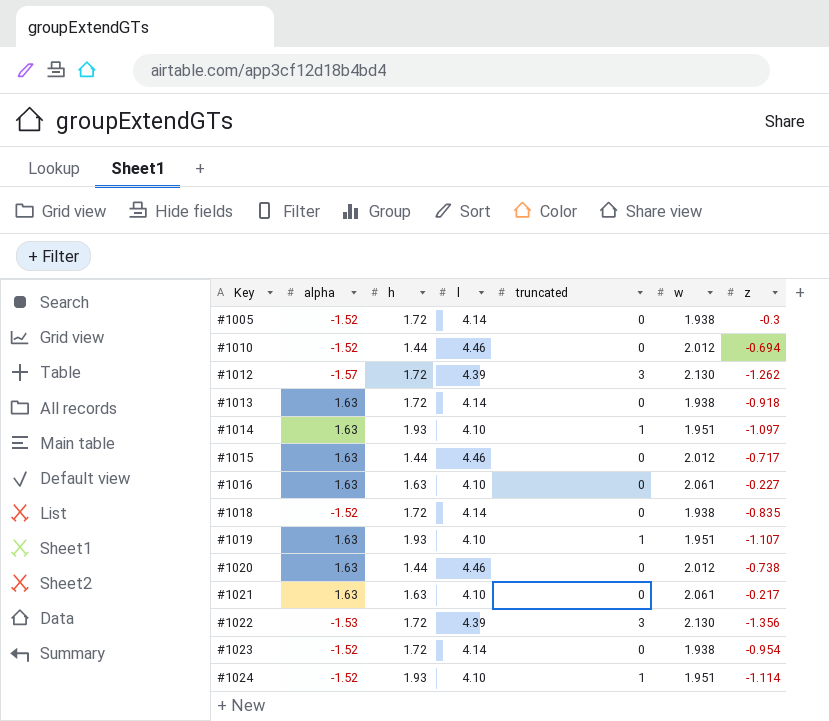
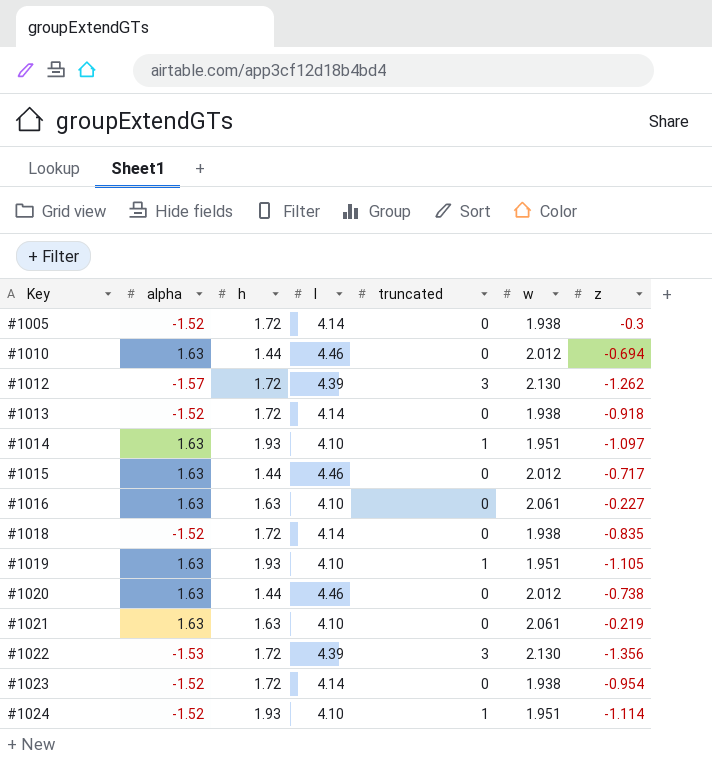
#1010 | alpha: -1.52 -> 1.63
#1013 | alpha: 1.63 -> -1.52
#1019 | z: -1.107 -> -1.105
#1021 | z: -0.217 -> -0.219

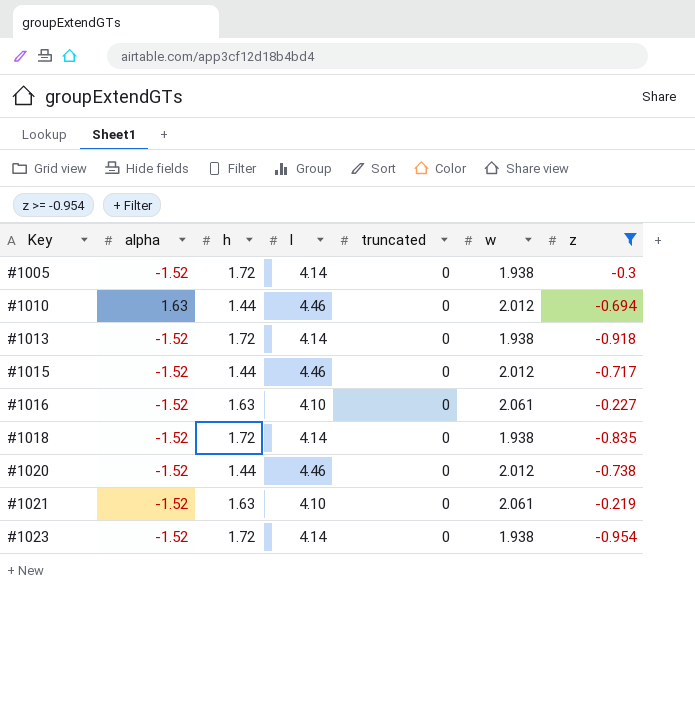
filter: none -> z >= -0.954
#1015 | alpha: 1.63 -> -1.52
#1016 | alpha: 1.63 -> -1.52
#1020 | alpha: 1.63 -> -1.52
#1021 | alpha: 1.63 -> -1.52

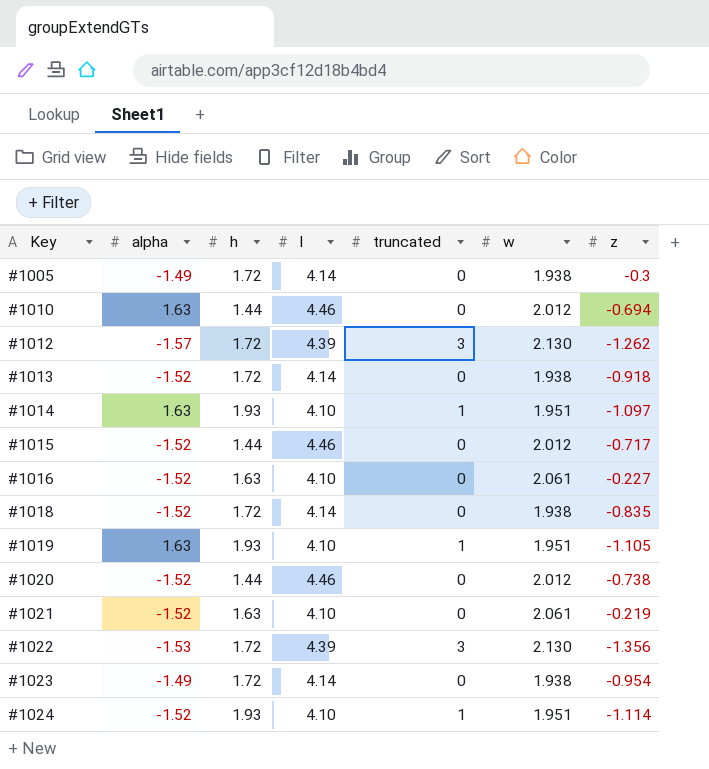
filter: z >= -0.954 -> none
#1005 | alpha: -1.52 -> -1.49
#1023 | alpha: -1.52 -> -1.49

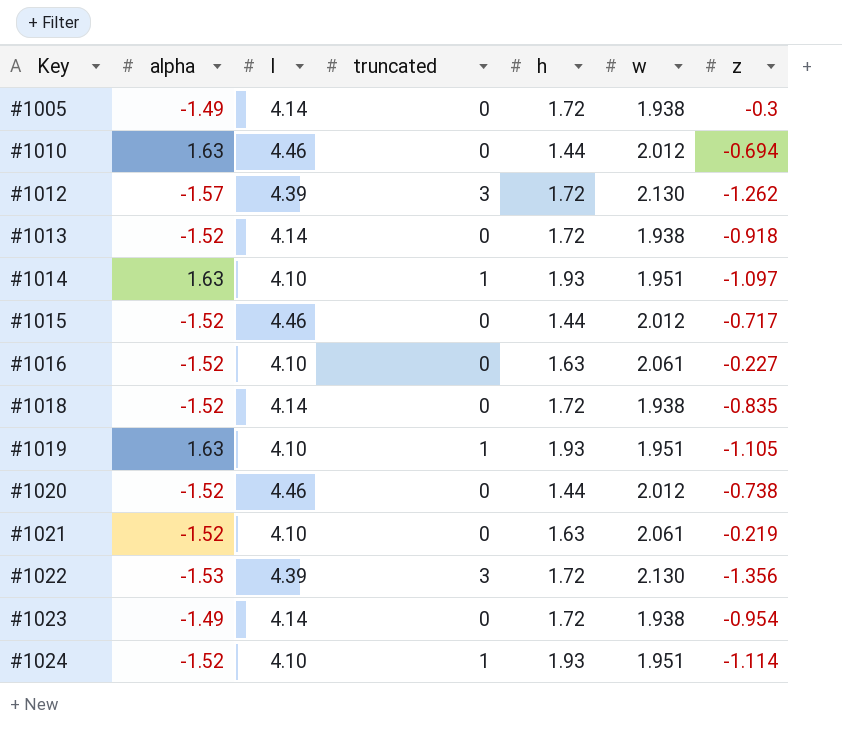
column h | position: 3 -> 5

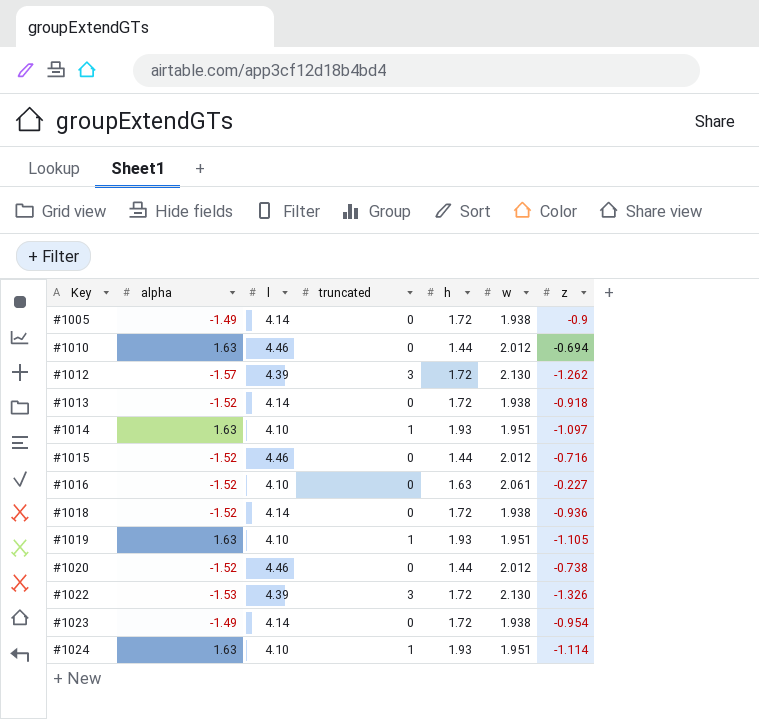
row #1021: -1.52 | 4.10 | 0 | 1.63 | 2.061 | -0.219 -> none
#1005 | z: -0.3 -> -0.9
#1015 | z: -0.717 -> -0.716
#1018 | z: -0.835 -> -0.936
#1022 | z: -1.356 -> -1.326
#1024 | alpha: -1.52 -> 1.63

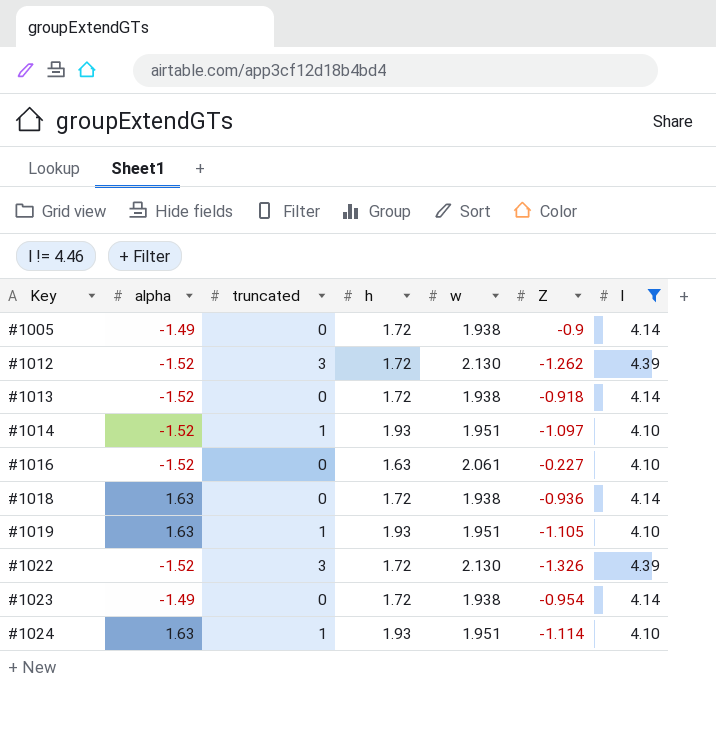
filter: none -> l != 4.46
column name: z -> Z
column l | position: 3 -> 7
#1012 | alpha: -1.57 -> -1.52
#1014 | alpha: 1.63 -> -1.52
#1018 | alpha: -1.52 -> 1.63
#1022 | alpha: -1.53 -> -1.52

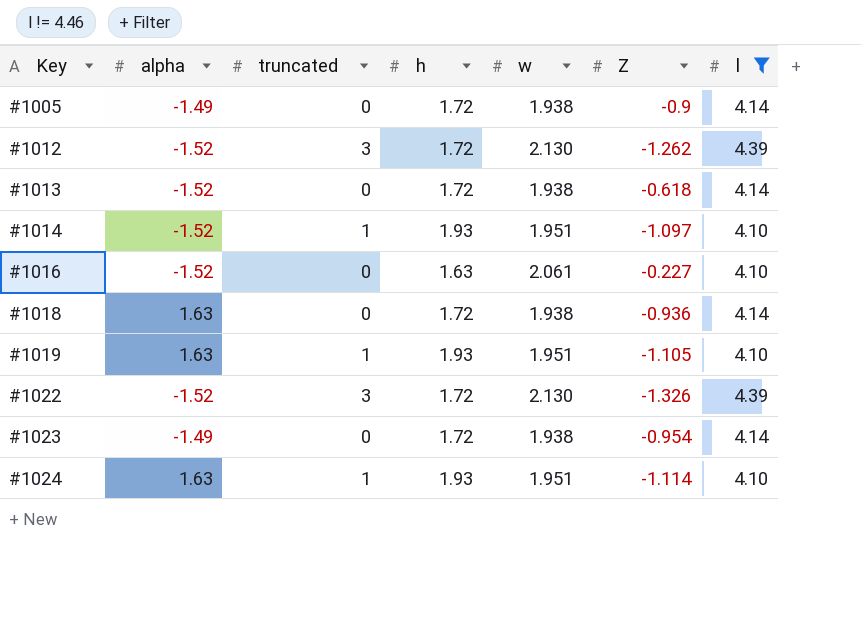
#1013 | Z: -0.918 -> -0.618

